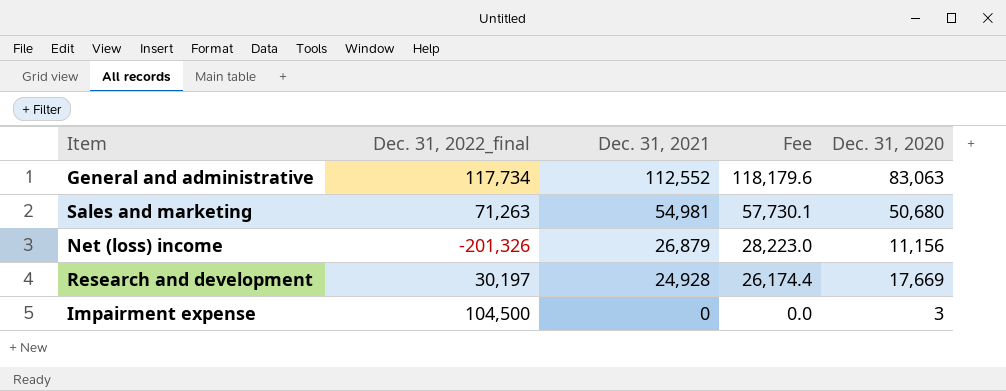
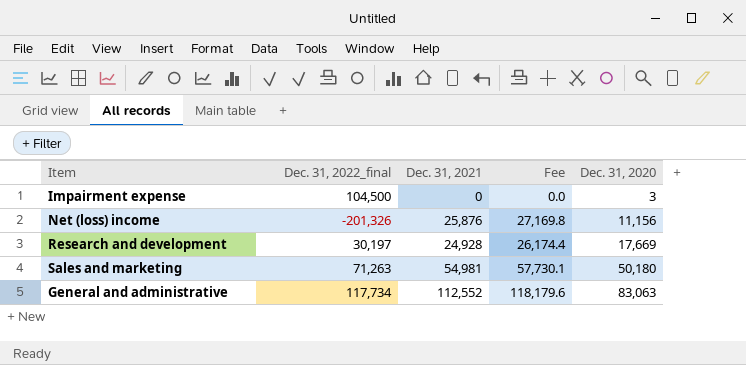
row order: Dec. 31, 2021 descending -> Dec. 31, 2020 ascending
Net (loss) income | Dec. 31, 2021: 26,879 -> 25,876
Net (loss) income | Fee: 28,223.0 -> 27,169.8
Sales and marketing | Dec. 31, 2020: 50,680 -> 50,180

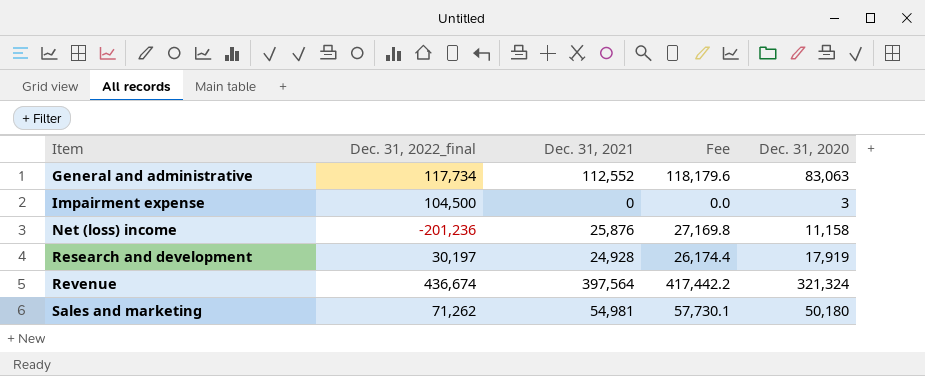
row order: Dec. 31, 2020 ascending -> Item ascending
Net (loss) income | Dec. 31, 2022_final: -201,326 -> -201,236
Net (loss) income | Dec. 31, 2020: 11,156 -> 11,158
Research and development | Dec. 31, 2020: 17,669 -> 17,919
row Revenue: none -> 436,674 | 397,564 | 417,442.2 | 321,324
Sales and marketing | Dec. 31, 2022_final: 71,263 -> 71,262

